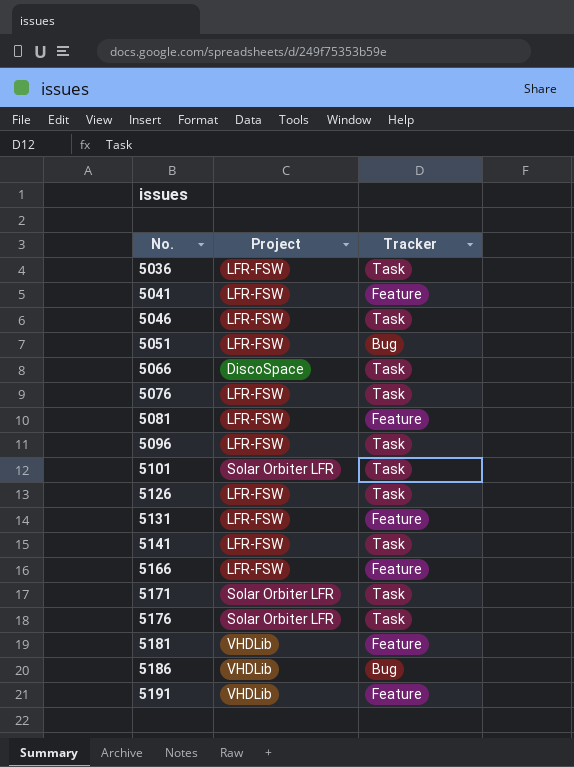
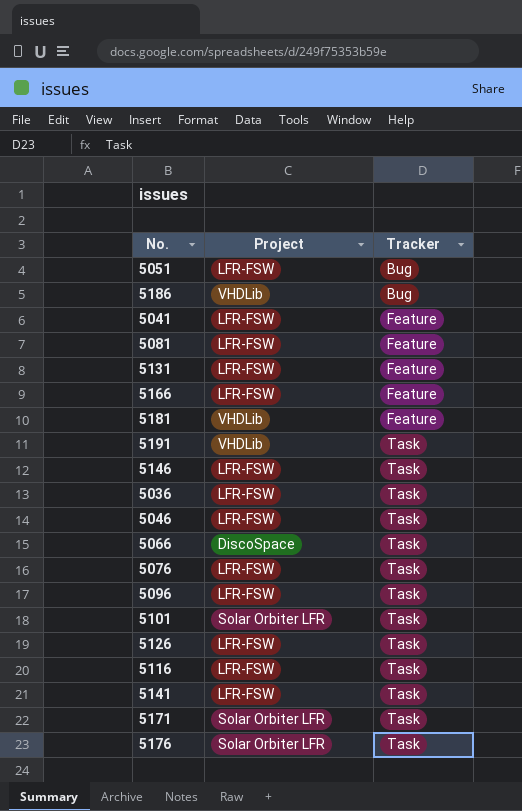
row order: No. ascending -> Tracker ascending
5191 | Tracker: Feature -> Task
row 5146: none -> LFR-FSW | Task
row 5116: none -> LFR-FSW | Task

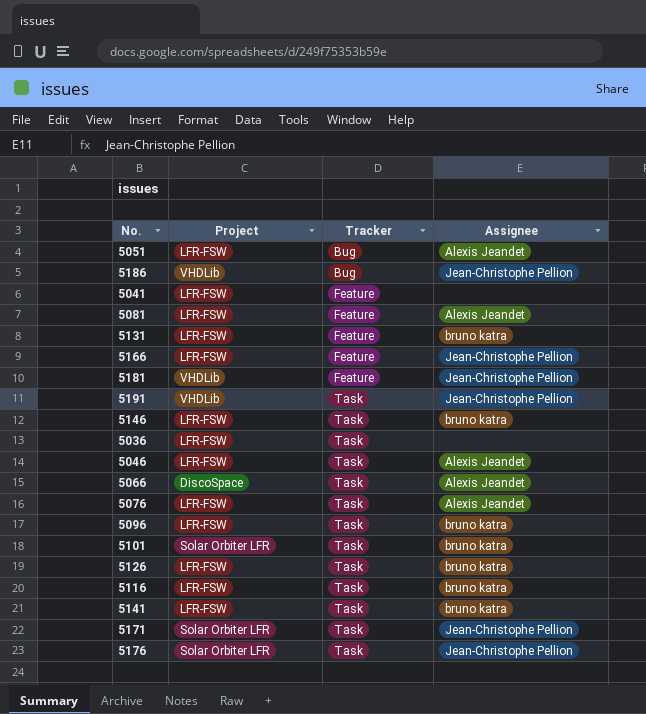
column Assignee | position: none -> 4

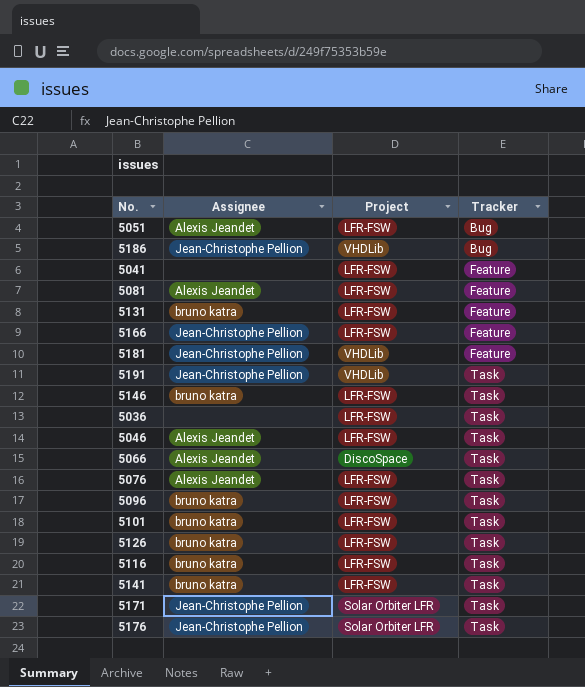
column Assignee | position: 4 -> 2
5101 | Project: Solar Orbiter LFR -> LFR-FSW

